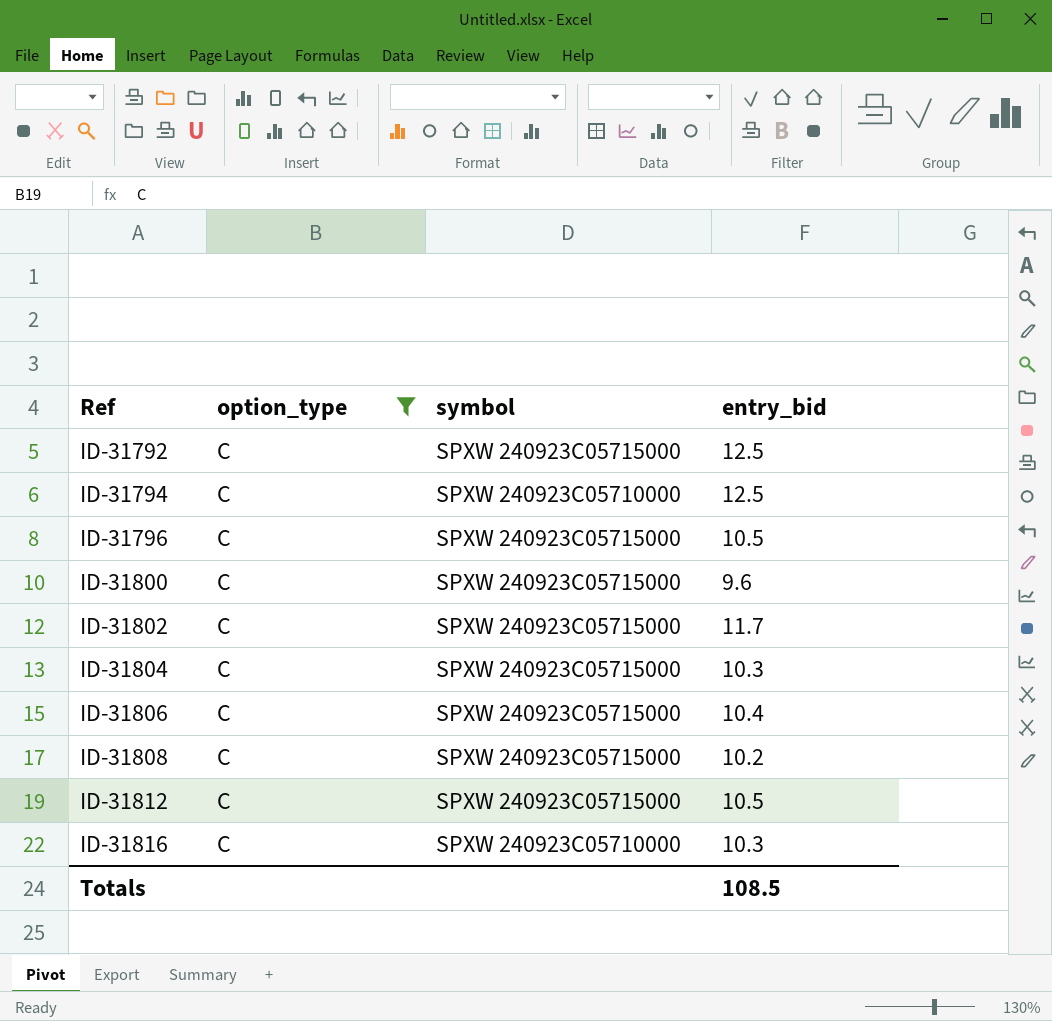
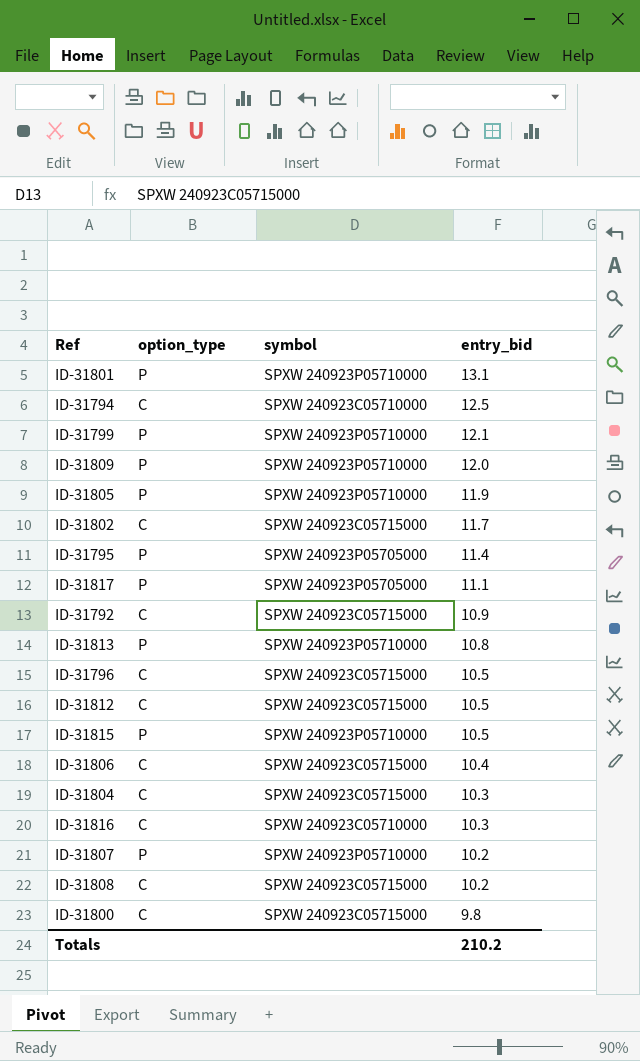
filter: option_type = C -> none
row order: Ref ascending -> entry_bid descending
ID-31792 | entry_bid: 12.5 -> 10.9
ID-31800 | entry_bid: 9.6 -> 9.8
Totals | entry_bid: 108.5 -> 210.2

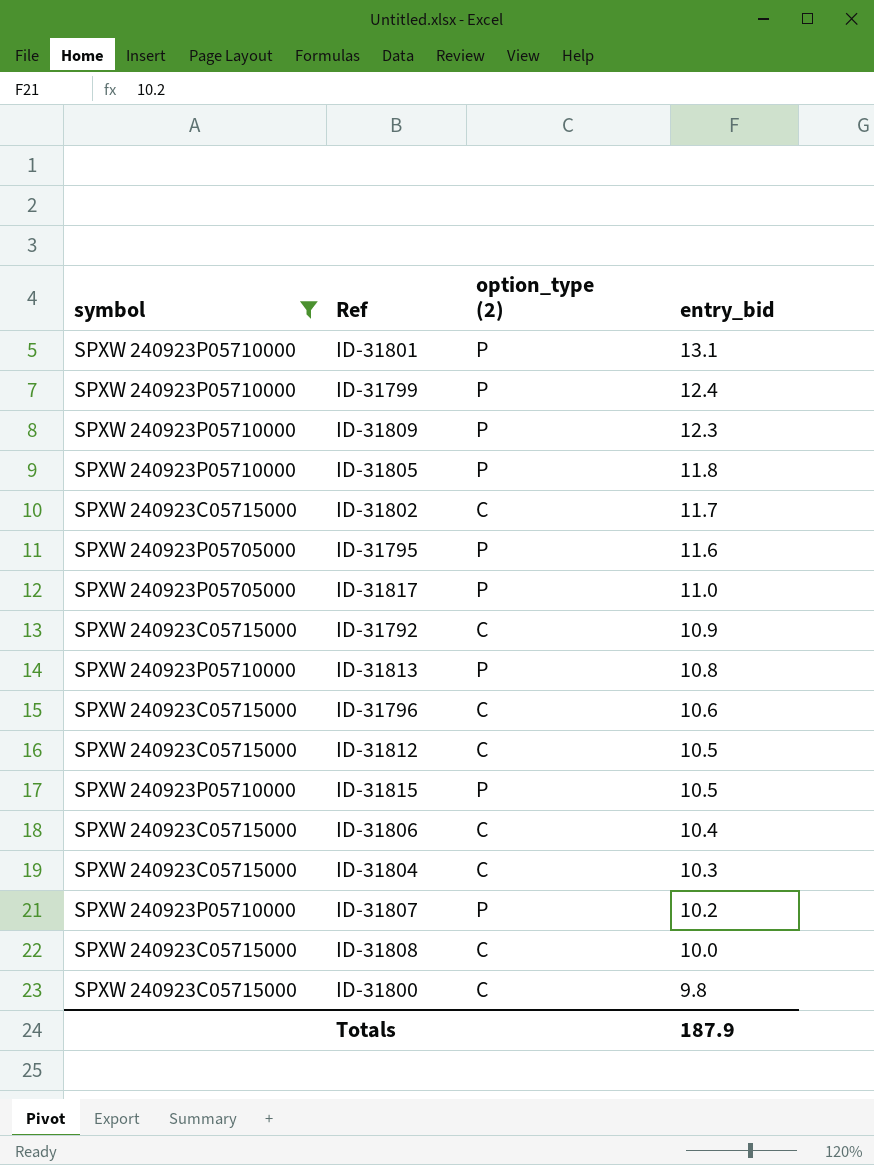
filter: none -> symbol != SPXW 240923C05710000
column symbol | position: 3 -> 1
column name: option_type -> option_type (2)
ID-31799 | entry_bid: 12.1 -> 12.4
ID-31809 | entry_bid: 12.0 -> 12.3
ID-31805 | entry_bid: 11.9 -> 11.8
ID-31795 | entry_bid: 11.4 -> 11.6
ID-31817 | entry_bid: 11.1 -> 11.0
ID-31796 | entry_bid: 10.5 -> 10.6
ID-31808 | entry_bid: 10.2 -> 10.0
Totals | entry_bid: 210.2 -> 187.9

